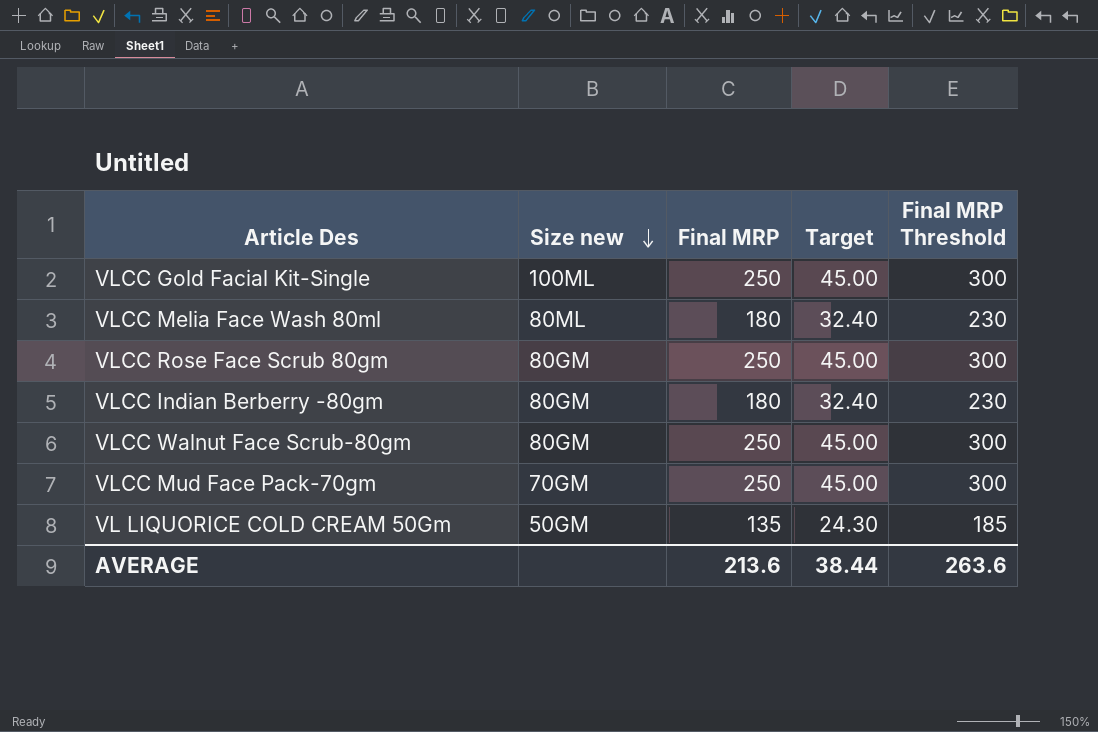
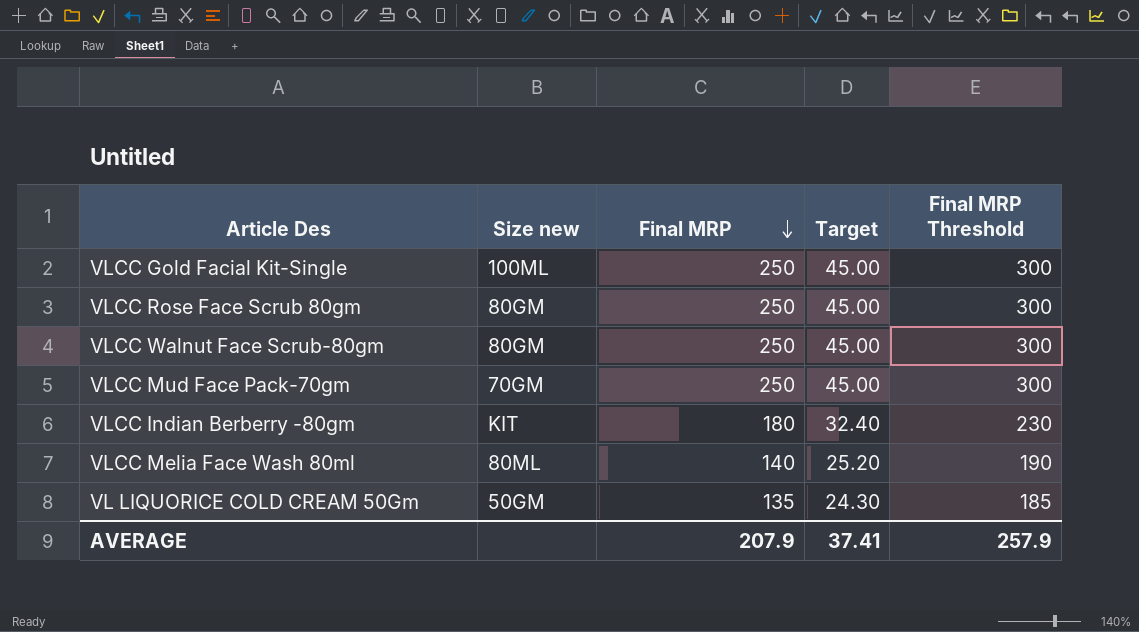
row order: Size new descending -> Final MRP descending
VLCC Indian Berberry -80gm | Size new: 80GM -> KIT
VLCC Melia Face Wash 80ml | Final MRP: 180 -> 140
VLCC Melia Face Wash 80ml | Target: 32.40 -> 25.20
VLCC Melia Face Wash 80ml | Final MRP Threshold: 230 -> 190
AVERAGE | Final MRP: 213.6 -> 207.9
AVERAGE | Target: 38.44 -> 37.41
AVERAGE | Final MRP Threshold: 263.6 -> 257.9

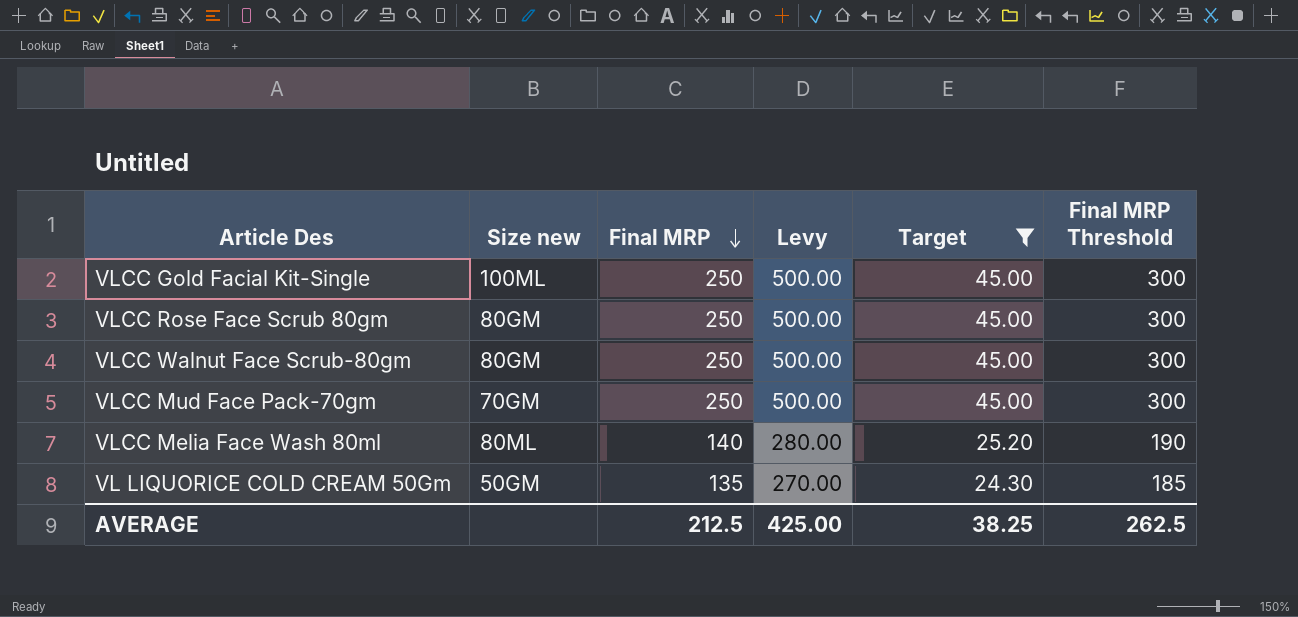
filter: none -> Target != 32.40
column Levy | formula: none -> [Final MRP] * 2
AVERAGE | Final MRP: 207.9 -> 212.5
AVERAGE | Target: 37.41 -> 38.25
AVERAGE | Final MRP Threshold: 257.9 -> 262.5

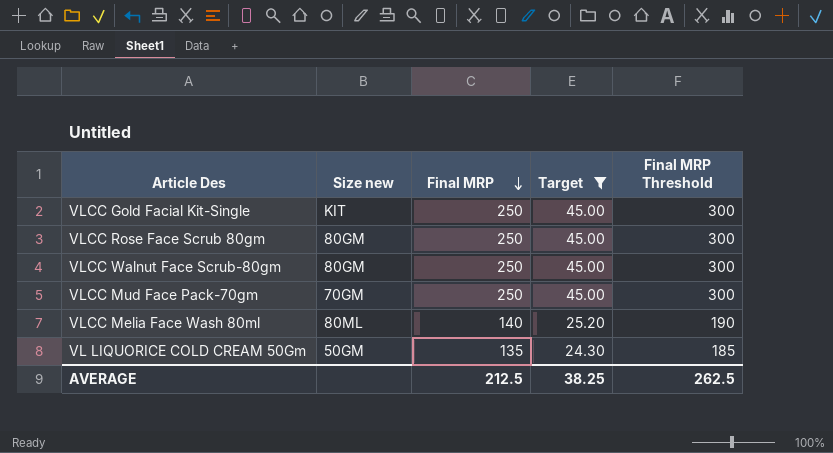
column Levy | formula: [Final MRP] * 2 -> none
VLCC Gold Facial Kit-Single | Size new: 100ML -> KIT

